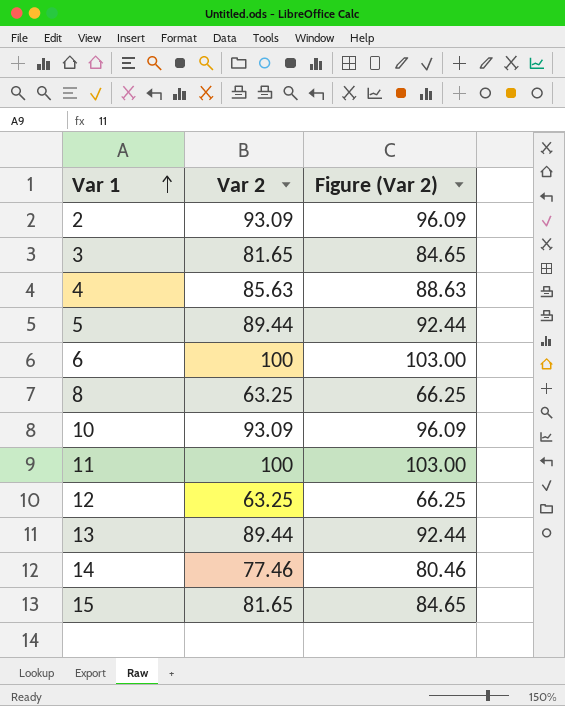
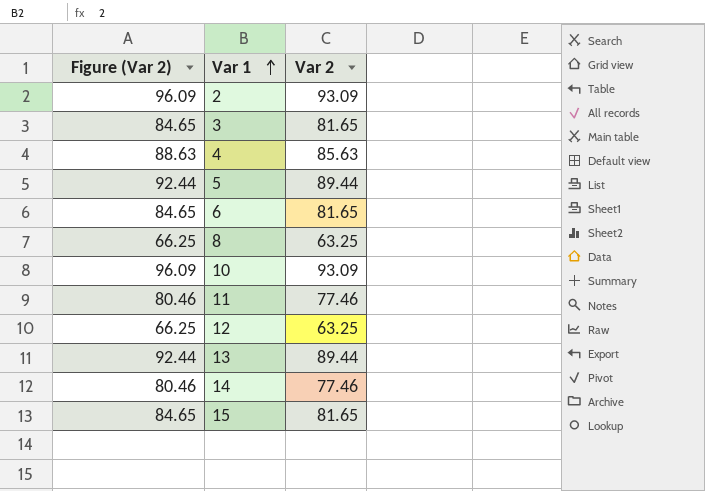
column Figure (Var 2) | position: 3 -> 1
6 | Figure (Var 2): 103.00 -> 84.65
6 | Var 2: 100 -> 81.65
11 | Figure (Var 2): 103.00 -> 80.46
11 | Var 2: 100 -> 77.46

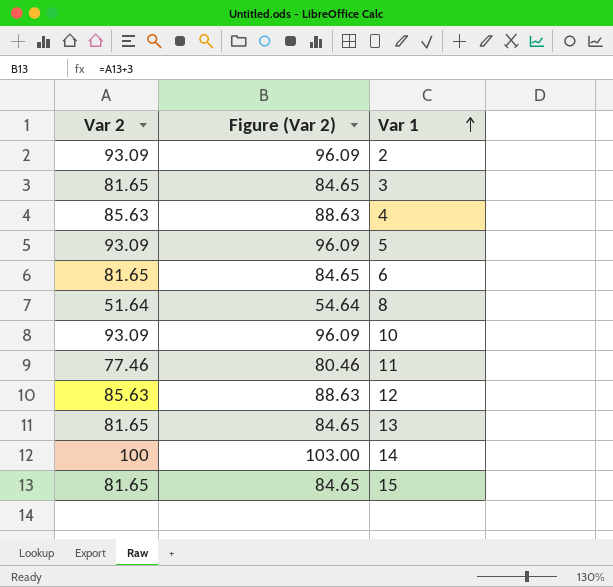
column Var 2 | position: 3 -> 1
5 | Var 2: 89.44 -> 93.09
5 | Figure (Var 2): 92.44 -> 96.09
8 | Var 2: 63.25 -> 51.64
8 | Figure (Var 2): 66.25 -> 54.64
12 | Var 2: 63.25 -> 85.63
12 | Figure (Var 2): 66.25 -> 88.63
13 | Var 2: 89.44 -> 81.65
13 | Figure (Var 2): 92.44 -> 84.65
14 | Var 2: 77.46 -> 100
14 | Figure (Var 2): 80.46 -> 103.00

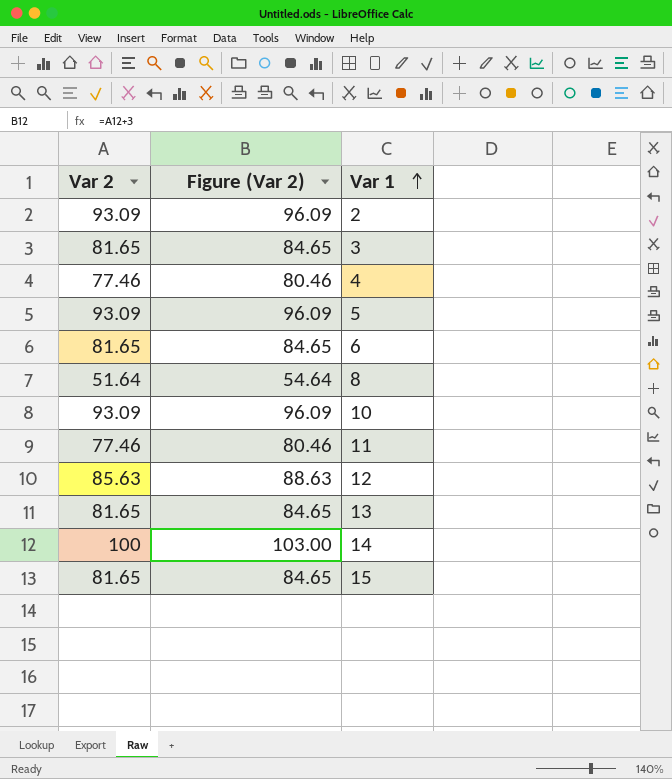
4 | Var 2: 85.63 -> 77.46
4 | Figure (Var 2): 88.63 -> 80.46

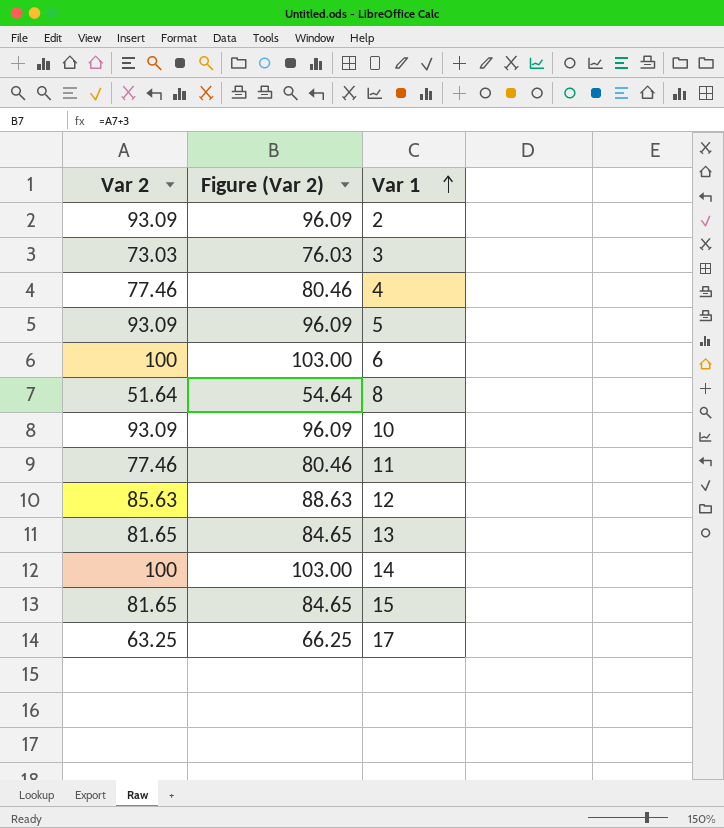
3 | Var 2: 81.65 -> 73.03
3 | Figure (Var 2): 84.65 -> 76.03
6 | Var 2: 81.65 -> 100
6 | Figure (Var 2): 84.65 -> 103.00
row 17: none -> 63.25 | 66.25

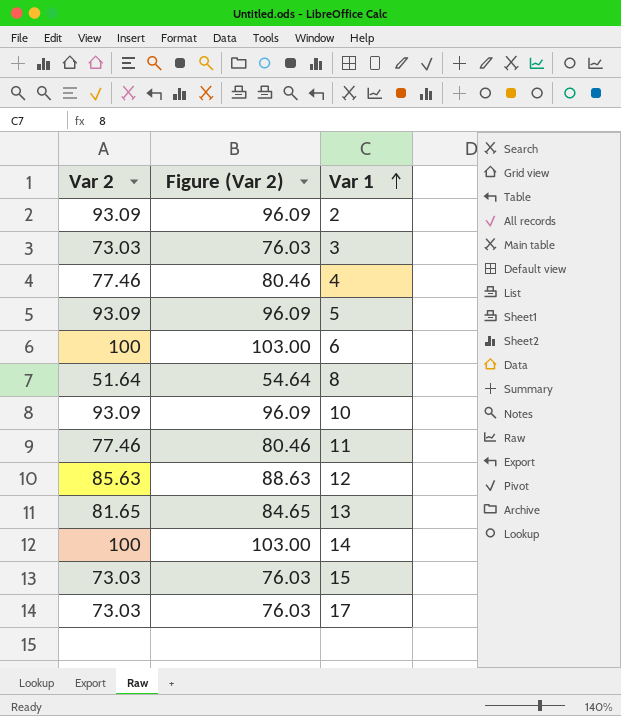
15 | Var 2: 81.65 -> 73.03
15 | Figure (Var 2): 84.65 -> 76.03
17 | Var 2: 63.25 -> 73.03
17 | Figure (Var 2): 66.25 -> 76.03

